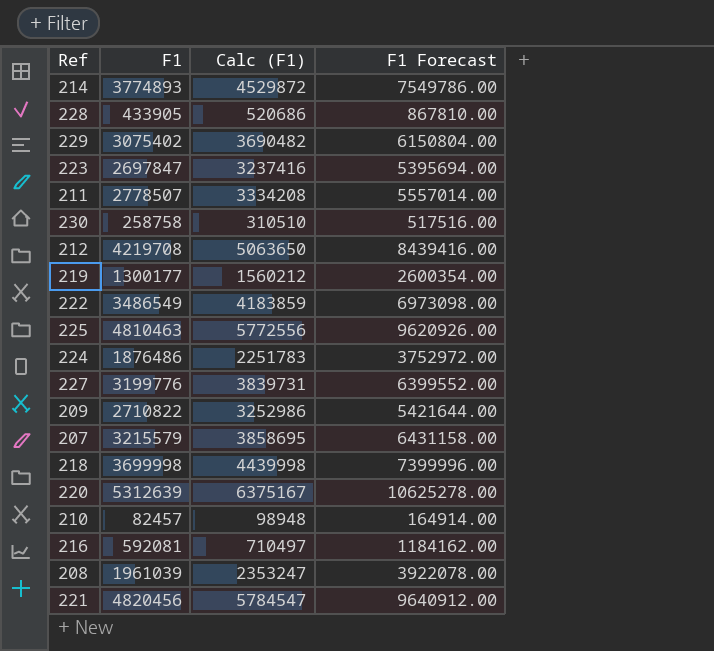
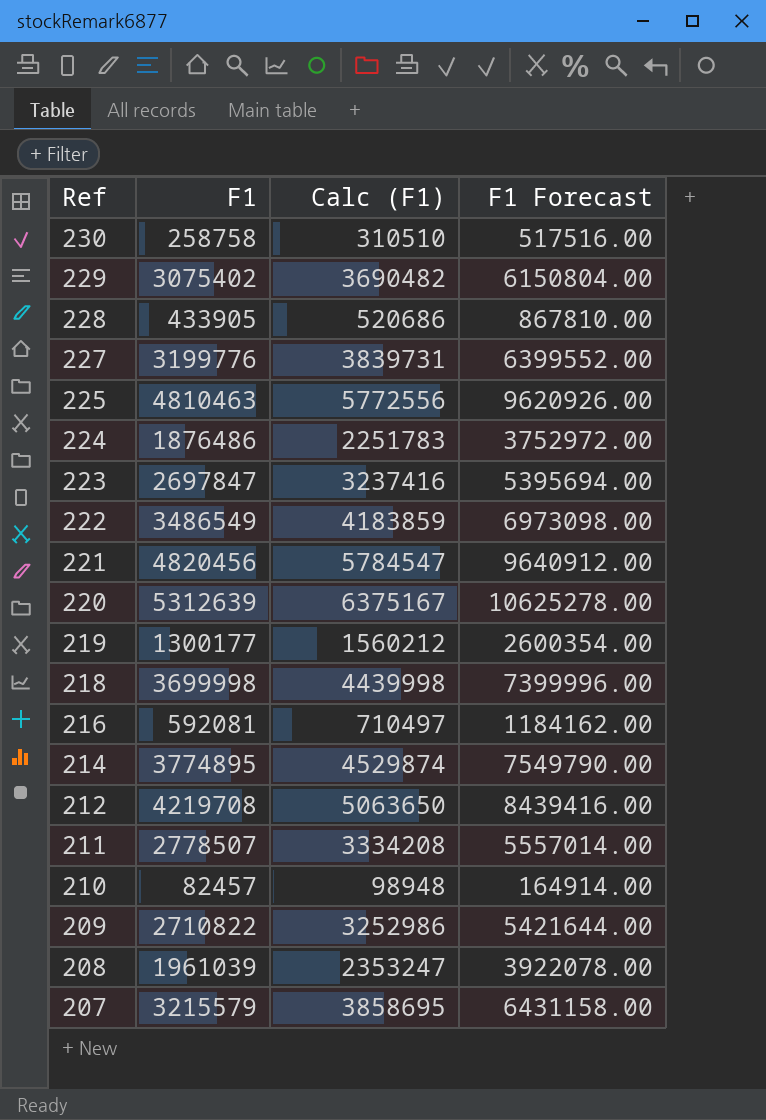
row order: none -> Ref descending
214 | F1: 3774893 -> 3774895
214 | Calc (F1): 4529872 -> 4529874
214 | F1 Forecast: 7549786.00 -> 7549790.00

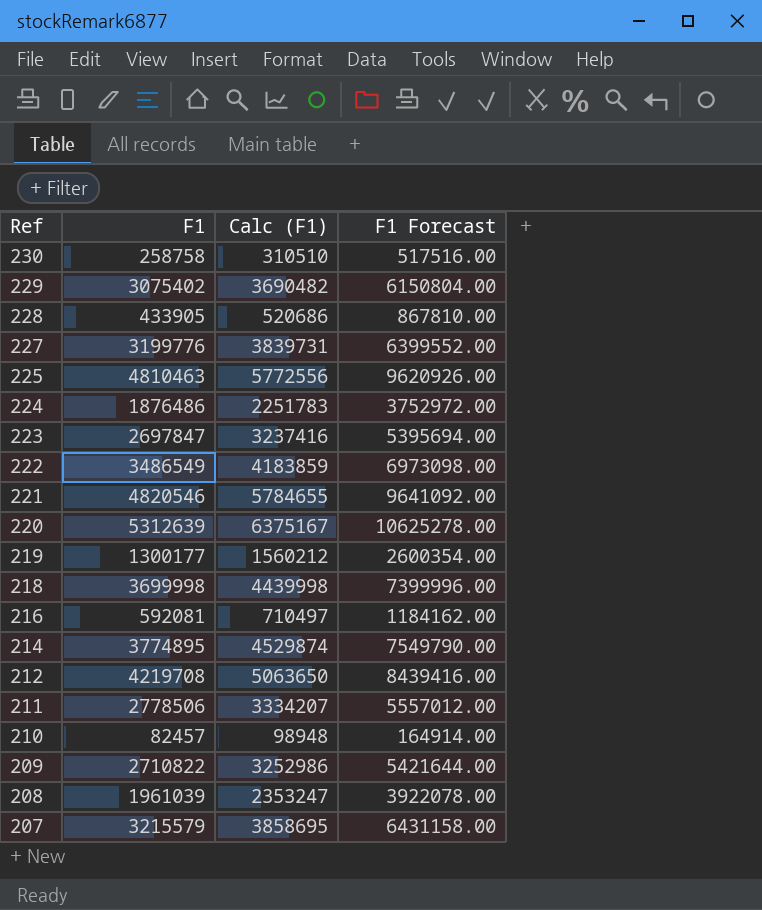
221 | F1: 4820456 -> 4820546
221 | Calc (F1): 5784547 -> 5784655
221 | F1 Forecast: 9640912.00 -> 9641092.00
211 | F1: 2778507 -> 2778506
211 | Calc (F1): 3334208 -> 3334207
211 | F1 Forecast: 5557014.00 -> 5557012.00

